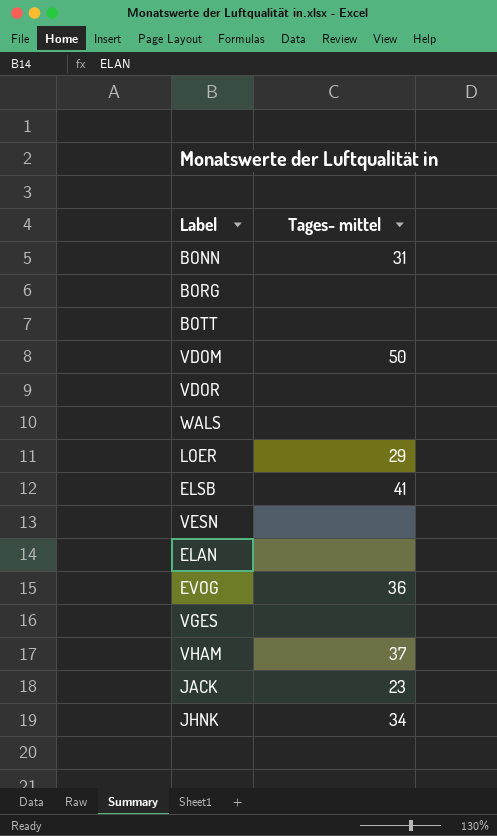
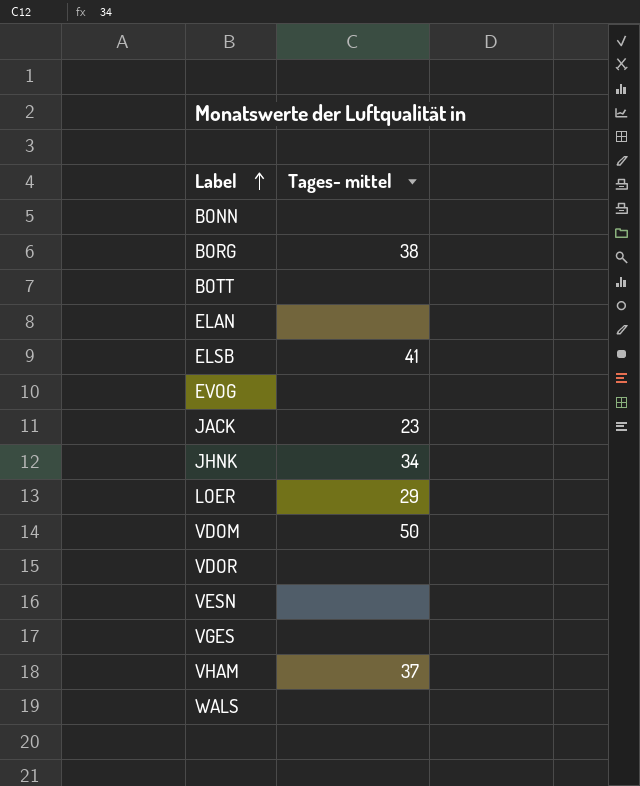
row order: none -> Label ascending
BONN | Tages- mittel: 31 -> none
BORG | Tages- mittel: none -> 38
EVOG | Tages- mittel: 36 -> none

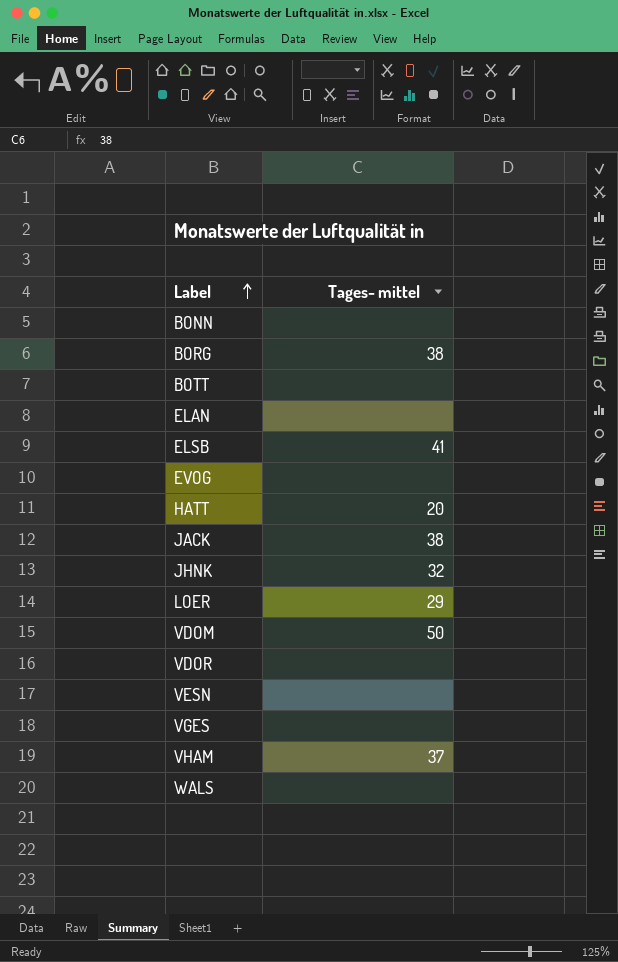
row HATT: none -> 20
JACK | Tages- mittel: 23 -> 38
JHNK | Tages- mittel: 34 -> 32

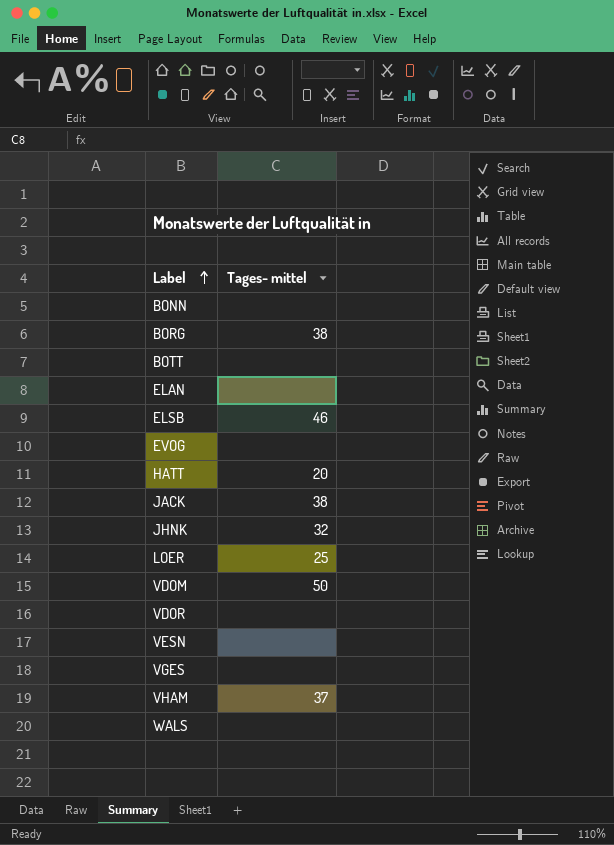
ELSB | Tages- mittel: 41 -> 46
LOER | Tages- mittel: 29 -> 25

